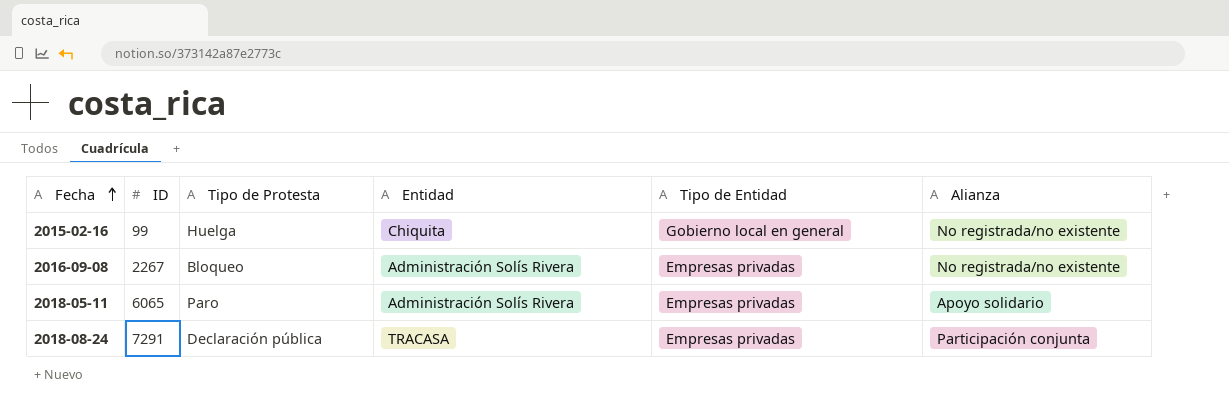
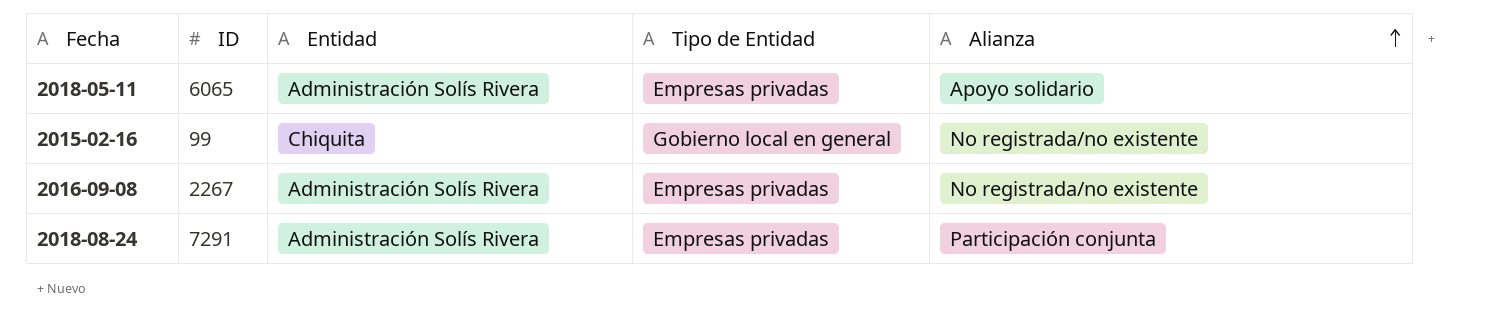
row order: Fecha ascending -> Alianza ascending
column Tipo de Protesta | position: 3 -> none
2018-08-24 | Entidad: TRACASA -> Administración Solís Rivera

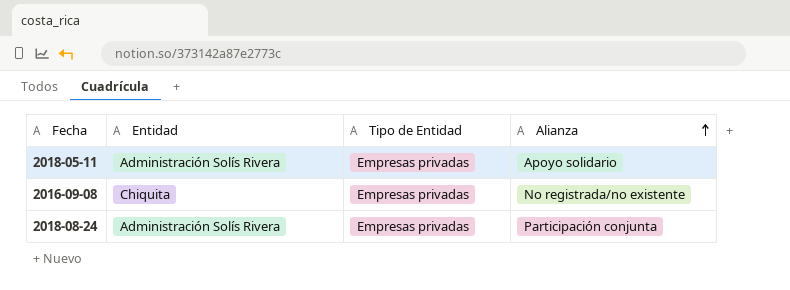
column ID | position: 2 -> none
row 2015-02-16: 99 | Chiquita | Gobierno local en general | No registrada/no existente -> none
2016-09-08 | Entidad: Administración Solís Rivera -> Chiquita

